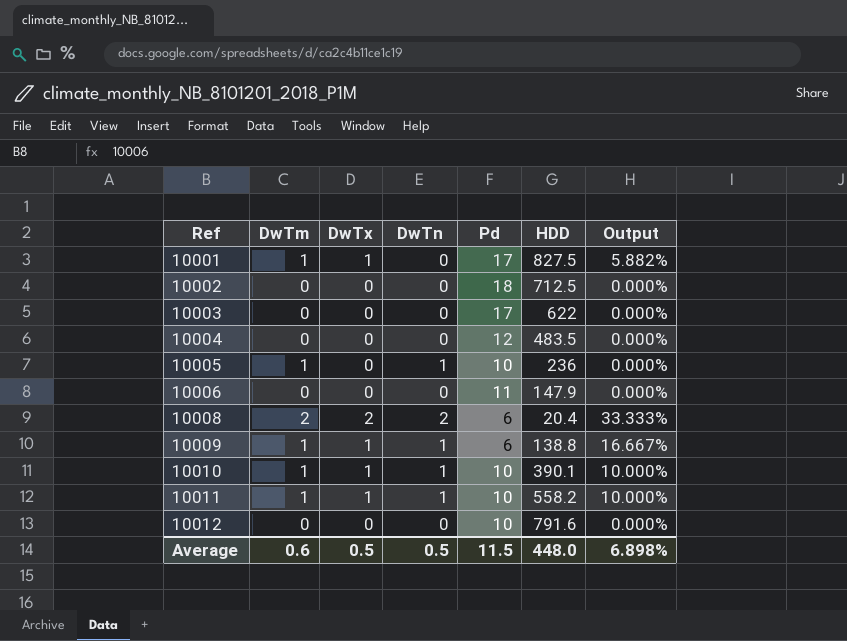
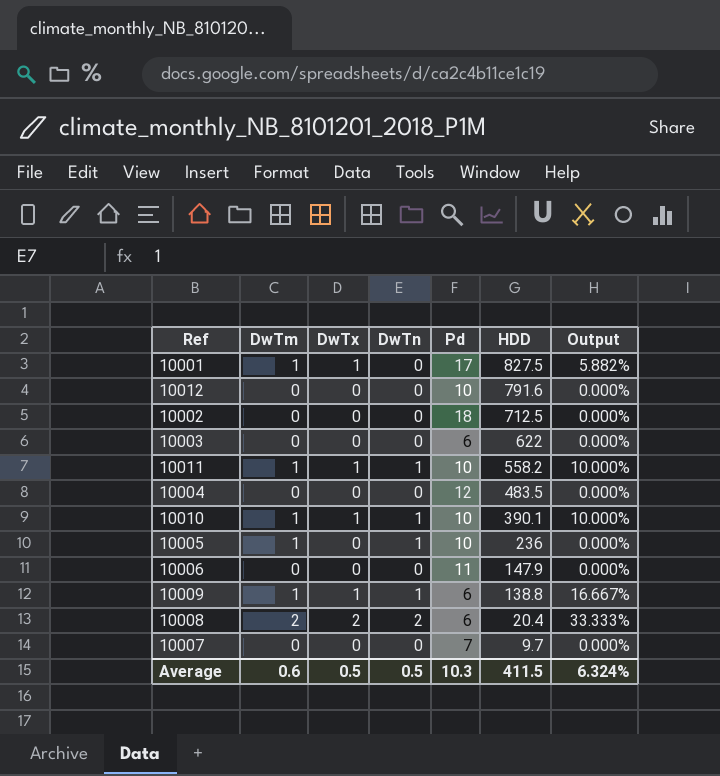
row order: Ref ascending -> HDD descending
10003 | Pd: 17 -> 6
row 10007: none -> 0 | 0 | 0 | 7 | 9.7 | 0.000%
Average | Pd: 11.5 -> 10.3
Average | HDD: 448.0 -> 411.5
Average | Output: 6.898% -> 6.324%

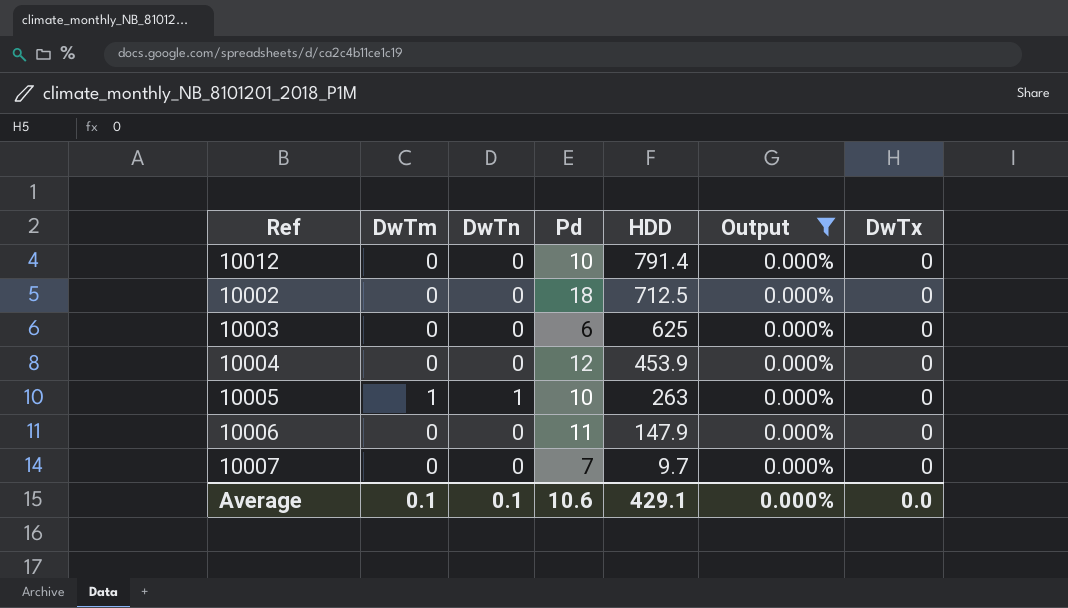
filter: none -> Output = 0.000%
column DwTx | position: 3 -> 7
10012 | HDD: 791.6 -> 791.4
10003 | HDD: 622 -> 625
10004 | HDD: 483.5 -> 453.9
10005 | HDD: 236 -> 263
Average | DwTm: 0.6 -> 0.1
Average | DwTn: 0.5 -> 0.1
Average | Pd: 10.3 -> 10.6
Average | HDD: 411.5 -> 429.1
Average | Output: 6.324% -> 0.000%
Average | DwTx: 0.5 -> 0.0

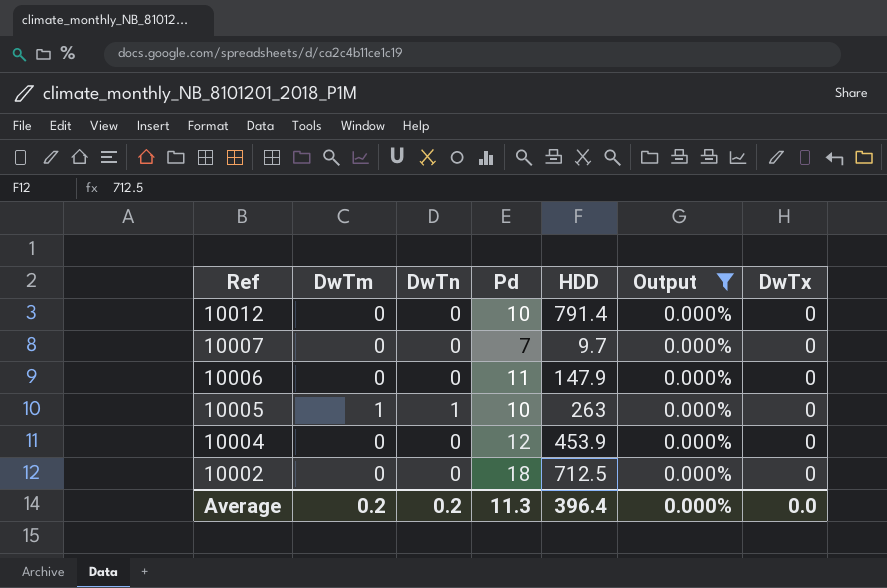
row order: HDD descending -> Ref descending
row 10003: 0 | 0 | 6 | 625 | 0.000% | 0 -> none
Average | DwTm: 0.1 -> 0.2
Average | DwTn: 0.1 -> 0.2
Average | Pd: 10.6 -> 11.3
Average | HDD: 429.1 -> 396.4

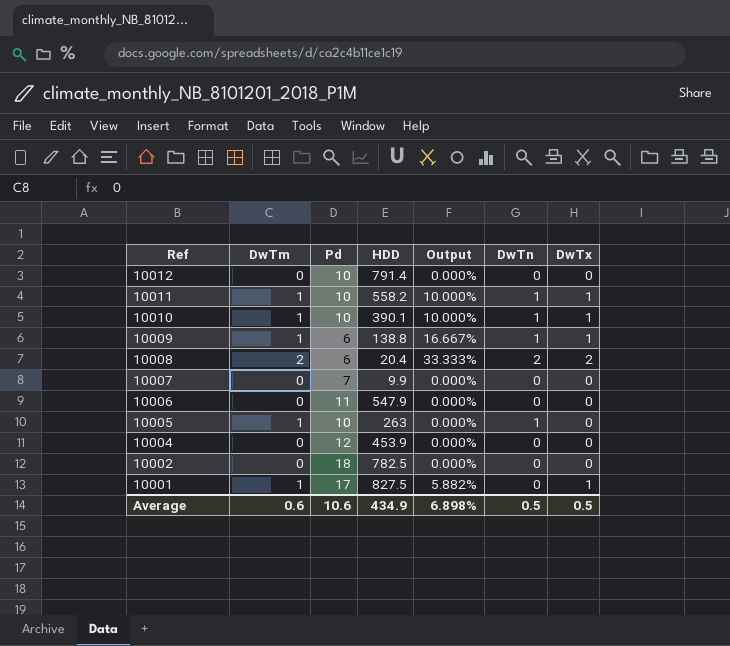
filter: Output = 0.000% -> none
column DwTn | position: 3 -> 6
10007 | HDD: 9.7 -> 9.9
10006 | HDD: 147.9 -> 547.9
10002 | HDD: 712.5 -> 782.5
Average | DwTm: 0.2 -> 0.6
Average | Pd: 11.3 -> 10.6
Average | HDD: 396.4 -> 434.9
Average | Output: 0.000% -> 6.898%
Average | DwTn: 0.2 -> 0.5
Average | DwTx: 0.0 -> 0.5

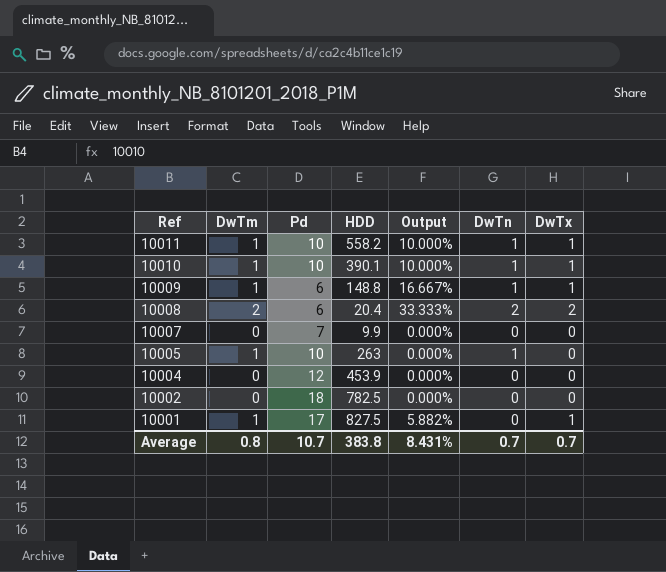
row 10012: 0 | 10 | 791.4 | 0.000% | 0 | 0 -> none
row 10006: 0 | 11 | 547.9 | 0.000% | 0 | 0 -> none
10009 | HDD: 138.8 -> 148.8
Average | DwTm: 0.6 -> 0.8
Average | Pd: 10.6 -> 10.7
Average | HDD: 434.9 -> 383.8
Average | Output: 6.898% -> 8.431%
Average | DwTn: 0.5 -> 0.7
Average | DwTx: 0.5 -> 0.7

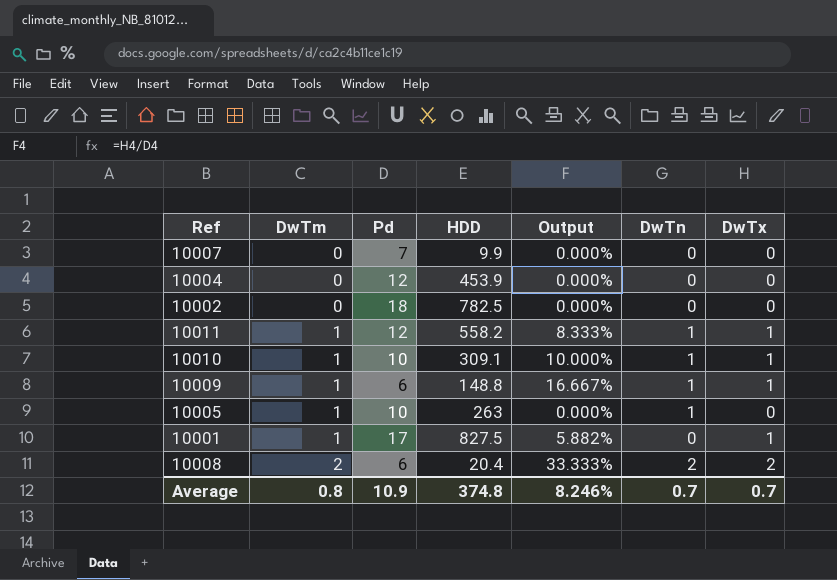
row order: Ref descending -> DwTm ascending
10011 | Pd: 10 -> 12
10011 | Output: 10.000% -> 8.333%
10010 | HDD: 390.1 -> 309.1
Average | Pd: 10.7 -> 10.9
Average | HDD: 383.8 -> 374.8
Average | Output: 8.431% -> 8.246%

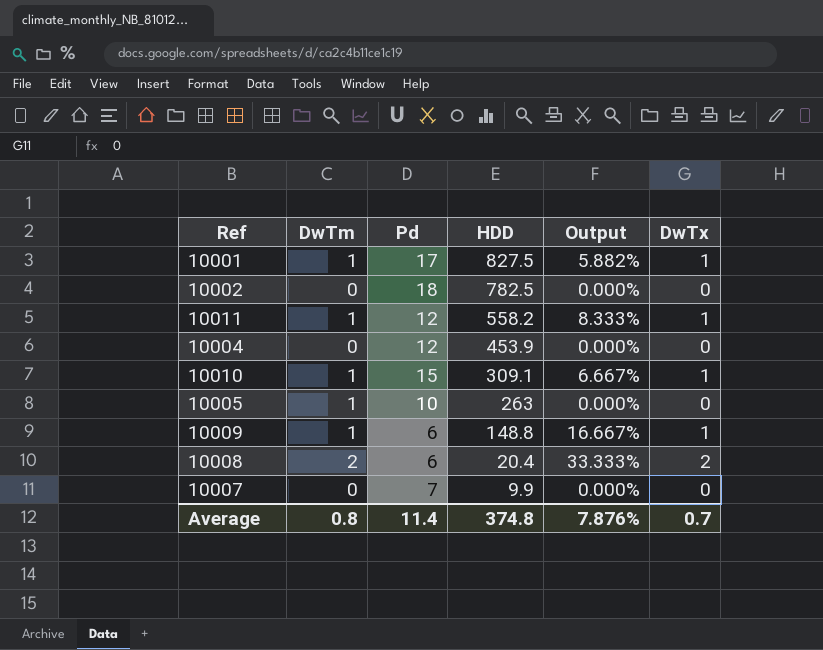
row order: DwTm ascending -> HDD descending
column DwTn | position: 6 -> none
10010 | Pd: 10 -> 15
10010 | Output: 10.000% -> 6.667%
Average | Pd: 10.9 -> 11.4
Average | Output: 8.246% -> 7.876%

